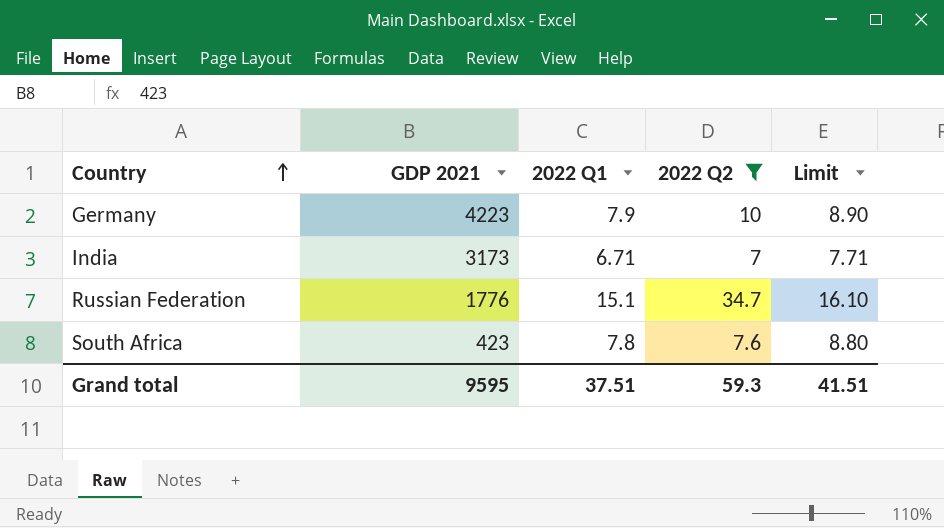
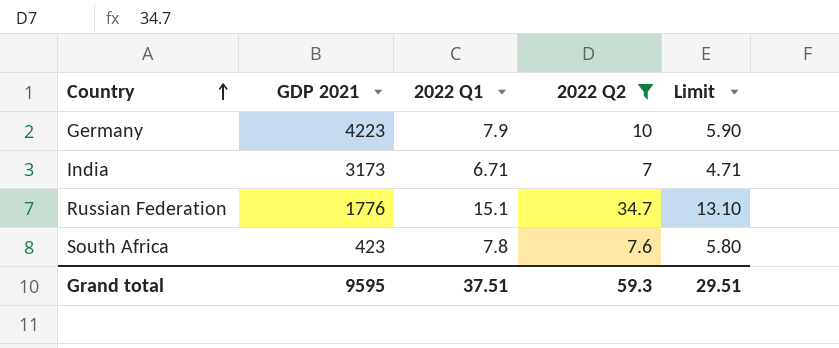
column Limit | formula: [2022 Q1] + 1 -> [2022 Q1] - 2
Grand total | Limit: 41.51 -> 29.51

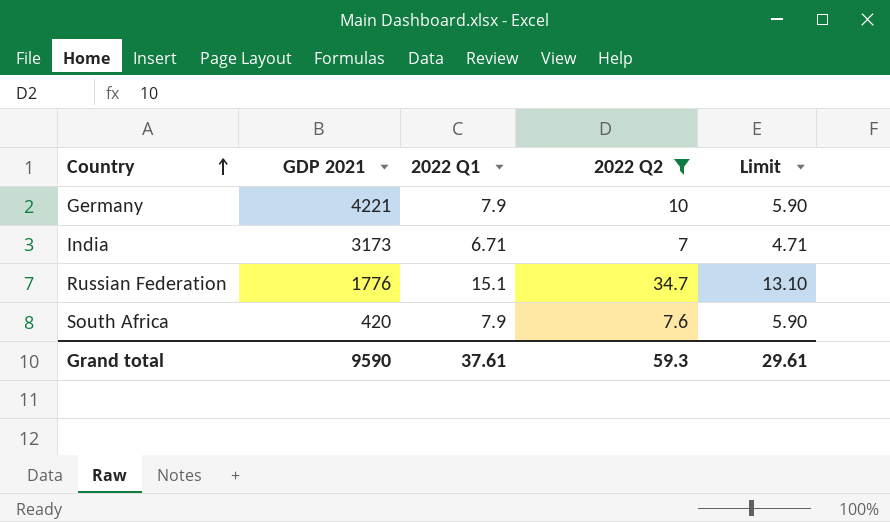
Germany | GDP 2021: 4223 -> 4221
South Africa | GDP 2021: 423 -> 420
South Africa | 2022 Q1: 7.8 -> 7.9
South Africa | Limit: 5.80 -> 5.90
Grand total | GDP 2021: 9595 -> 9590
Grand total | 2022 Q1: 37.51 -> 37.61
Grand total | Limit: 29.51 -> 29.61

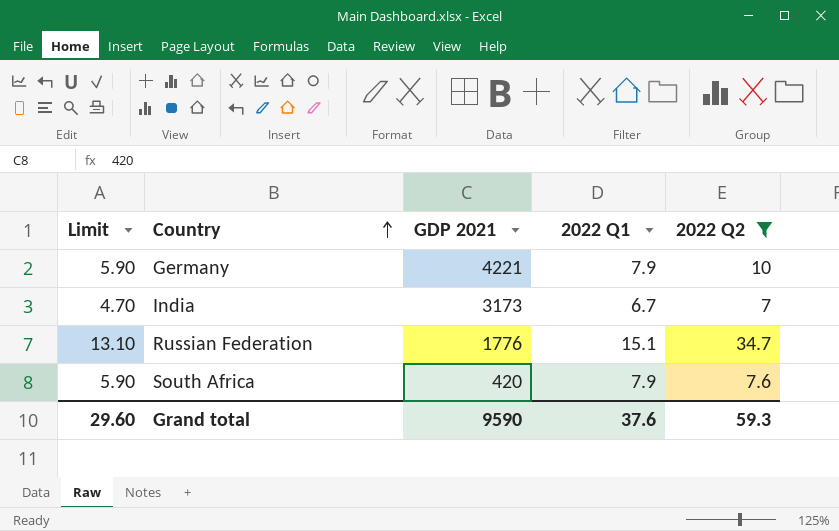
column Limit | position: 5 -> 1
India | Limit: 4.71 -> 4.70
India | 2022 Q1: 6.71 -> 6.7
Grand total | Limit: 29.61 -> 29.60
Grand total | 2022 Q1: 37.61 -> 37.6

